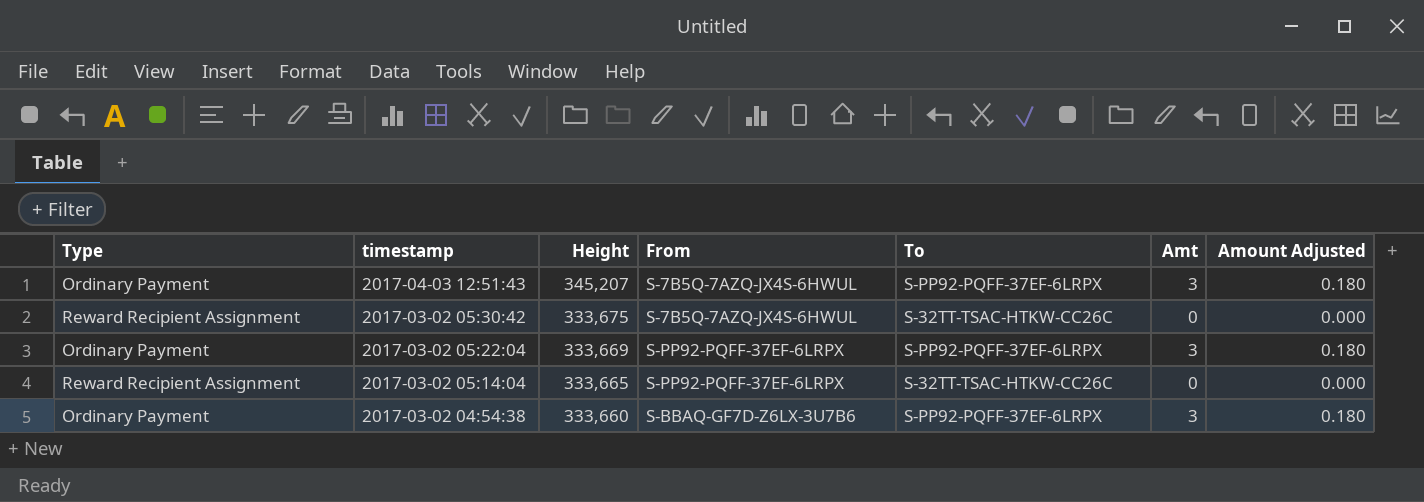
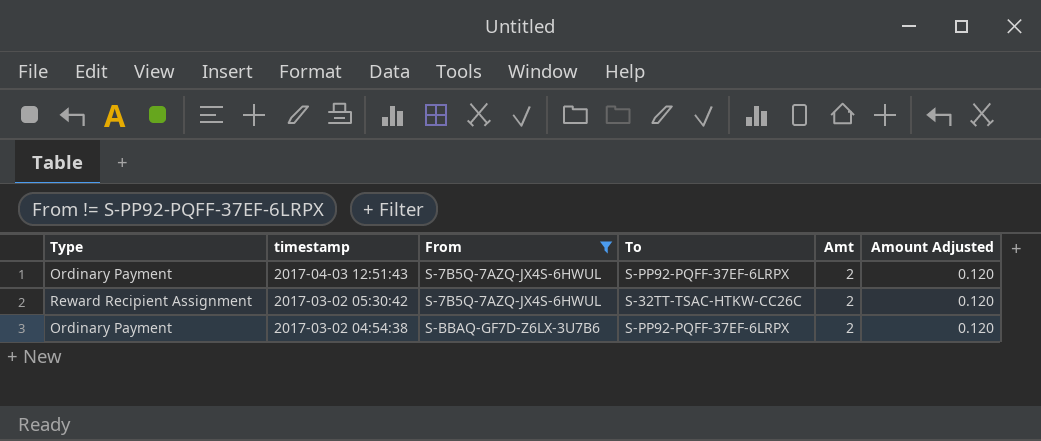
filter: none -> From != S-PP92-PQFF-37EF-6LRPX
column Height | position: 3 -> none
2017-04-03 12:51:43 | Amt: 3 -> 2
2017-04-03 12:51:43 | Amount Adjusted: 0.180 -> 0.120
2017-03-02 05:30:42 | Amt: 0 -> 2
2017-03-02 05:30:42 | Amount Adjusted: 0.000 -> 0.120
2017-03-02 04:54:38 | Amt: 3 -> 2
2017-03-02 04:54:38 | Amount Adjusted: 0.180 -> 0.120

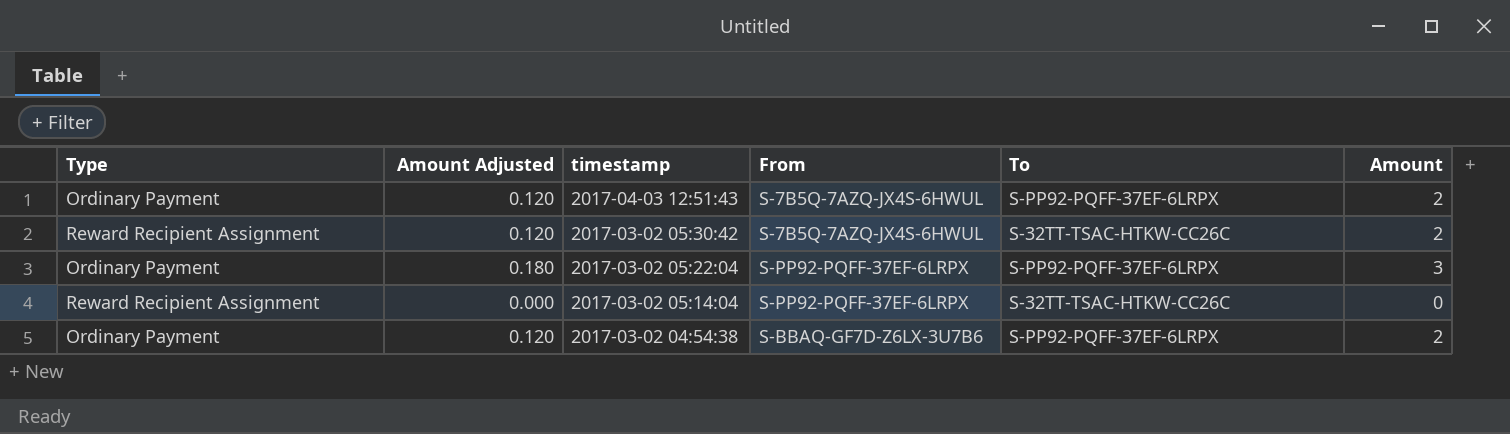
filter: From != S-PP92-PQFF-37EF-6LRPX -> none
column Amount Adjusted | position: 6 -> 2
column name: Amt -> Amount

